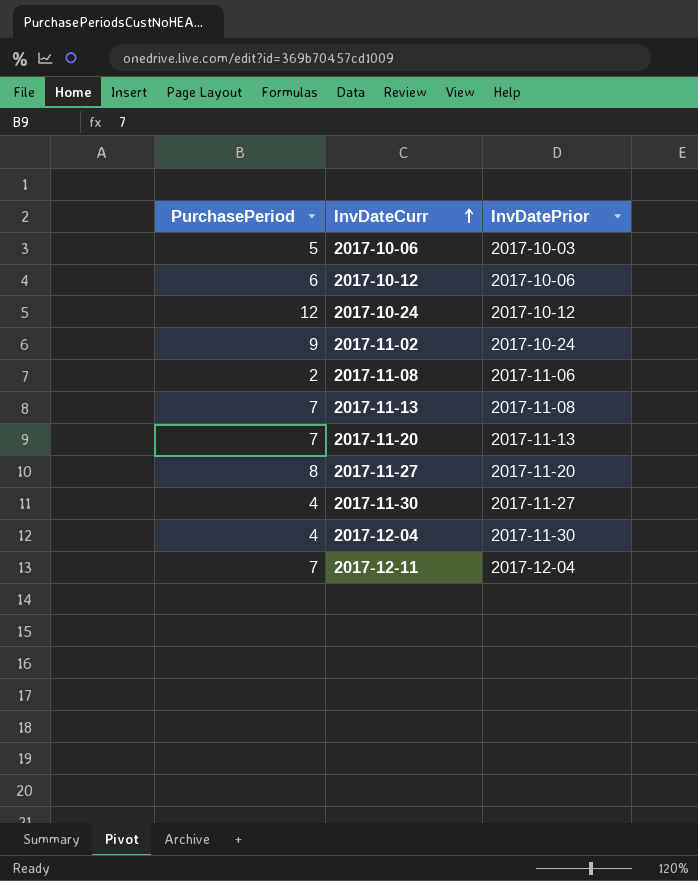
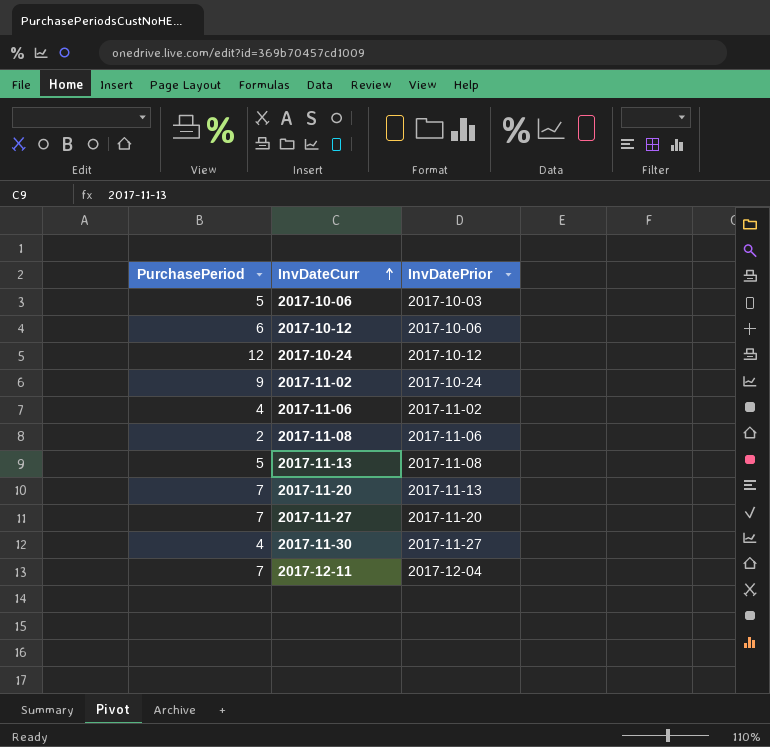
row 2017-12-04: 4 | 2017-11-30 -> none
row 2017-11-06: none -> 4 | 2017-11-02
2017-11-13 | PurchasePeriod: 7 -> 5
2017-11-27 | PurchasePeriod: 8 -> 7

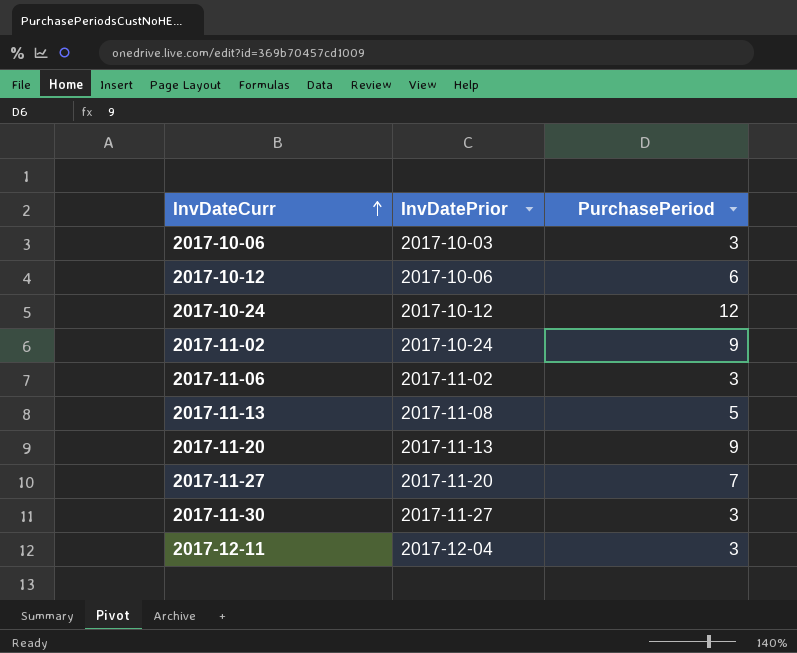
column PurchasePeriod | position: 1 -> 3
row 2017-11-08: 2 | 2017-11-06 -> none
2017-10-06 | PurchasePeriod: 5 -> 3
2017-11-06 | PurchasePeriod: 4 -> 3
2017-11-20 | PurchasePeriod: 7 -> 9
2017-11-30 | PurchasePeriod: 4 -> 3
2017-12-11 | PurchasePeriod: 7 -> 3

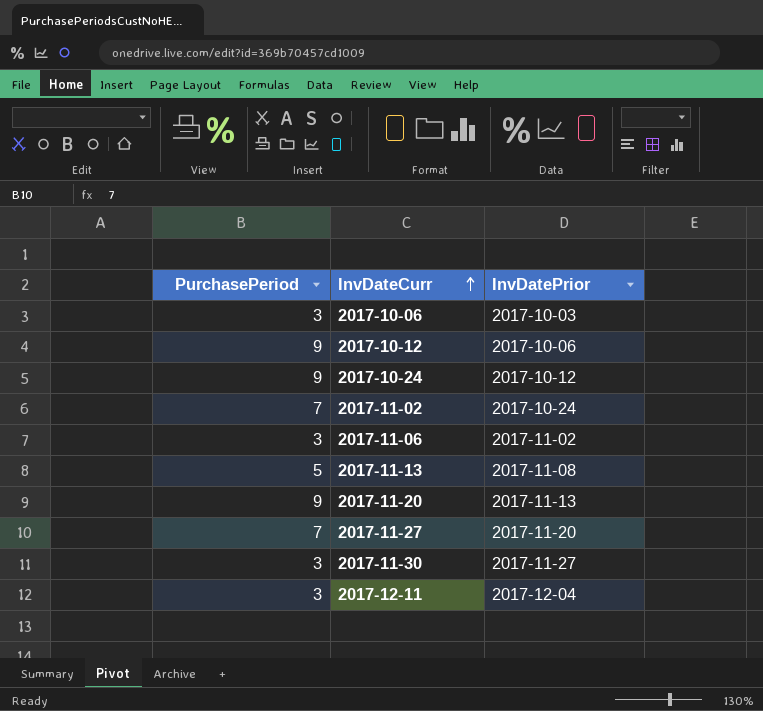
column PurchasePeriod | position: 3 -> 1
2017-10-12 | PurchasePeriod: 6 -> 9
2017-10-24 | PurchasePeriod: 12 -> 9
2017-11-02 | PurchasePeriod: 9 -> 7

